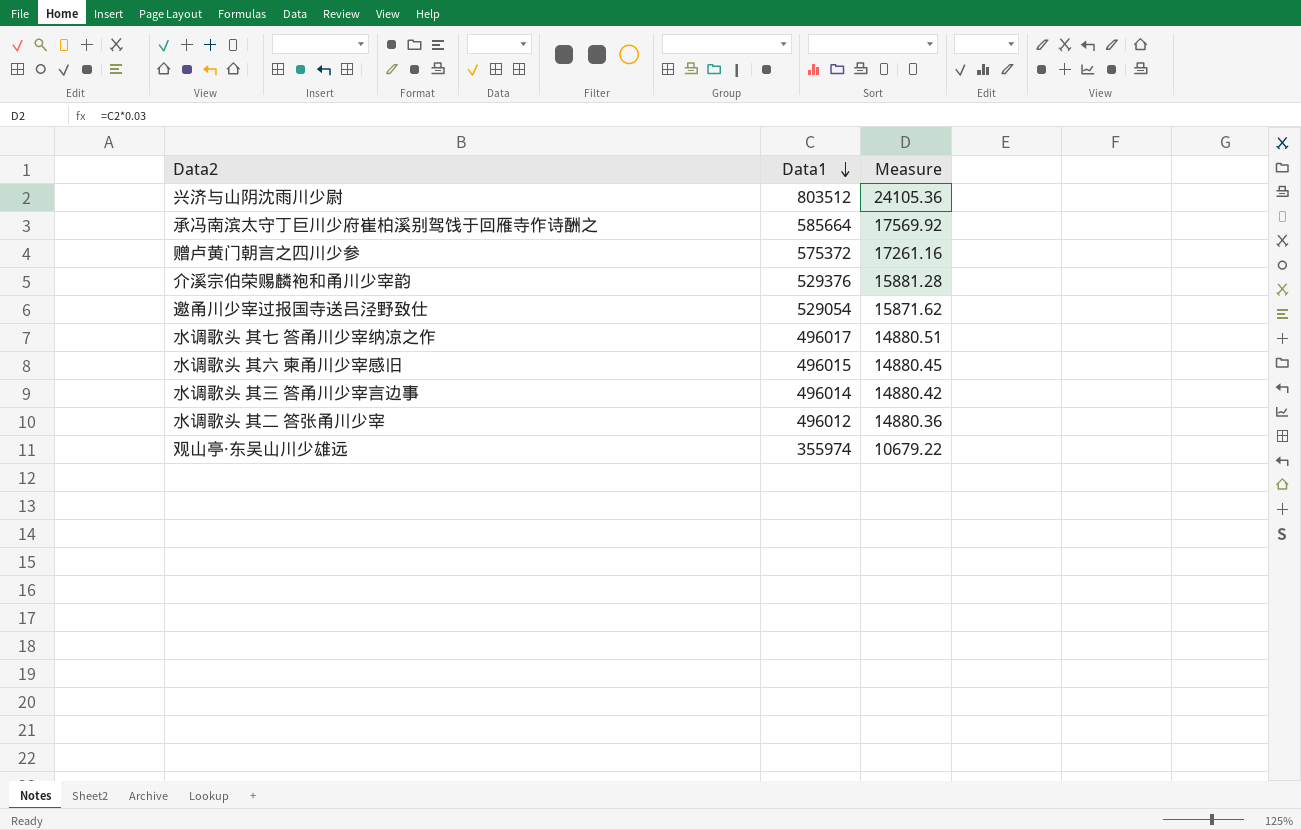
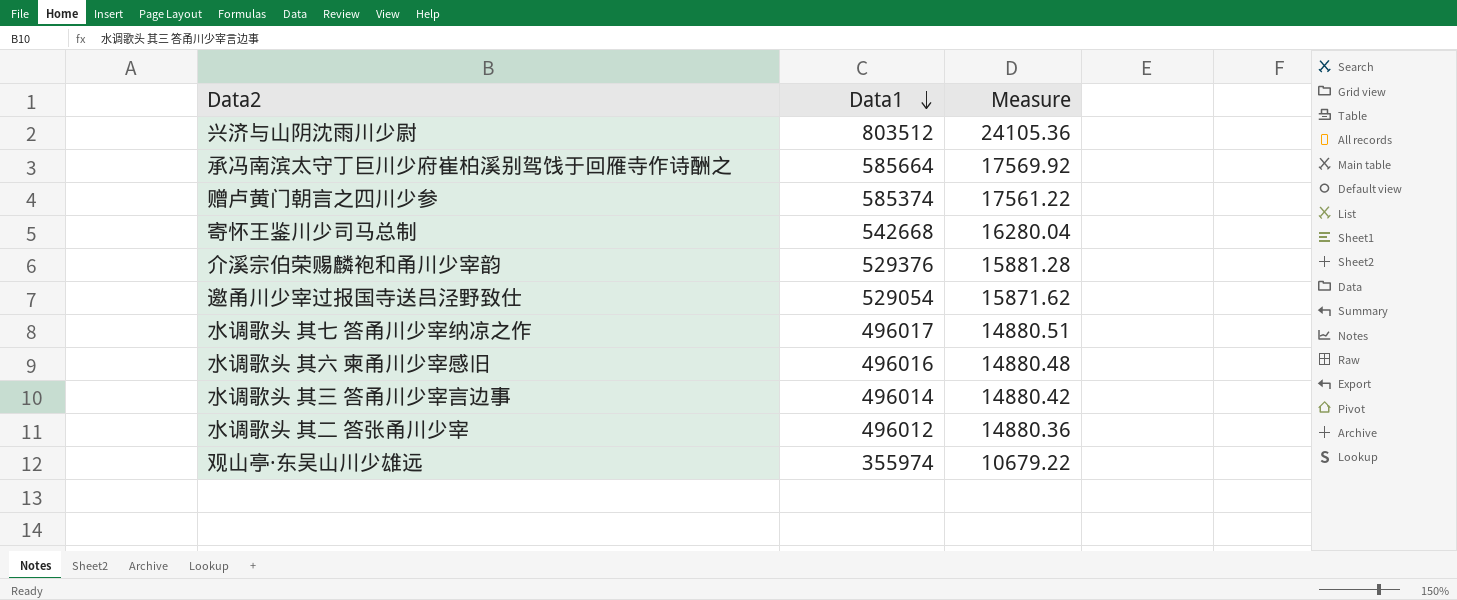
赠卢黄门朝言之四川少参 | Data1: 575372 -> 585374
赠卢黄门朝言之四川少参 | Measure: 17261.16 -> 17561.22
row 寄怀王鉴川少司马总制: none -> 542668 | 16280.04
水调歌头 其六 柬甬川少宰感旧 | Data1: 496015 -> 496016
水调歌头 其六 柬甬川少宰感旧 | Measure: 14880.45 -> 14880.48

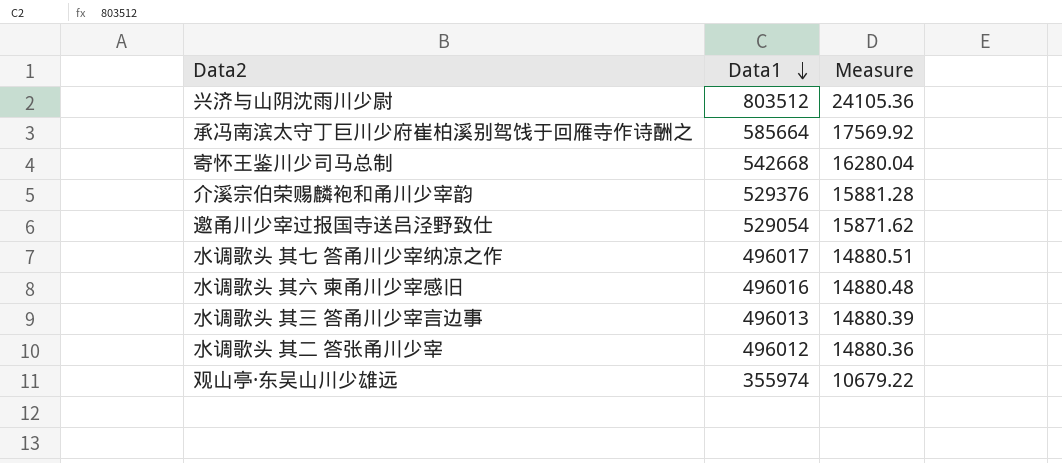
row 赠卢黄门朝言之四川少参: 585374 | 17561.22 -> none
水调歌头 其三 答甬川少宰言边事 | Data1: 496014 -> 496013
水调歌头 其三 答甬川少宰言边事 | Measure: 14880.42 -> 14880.39

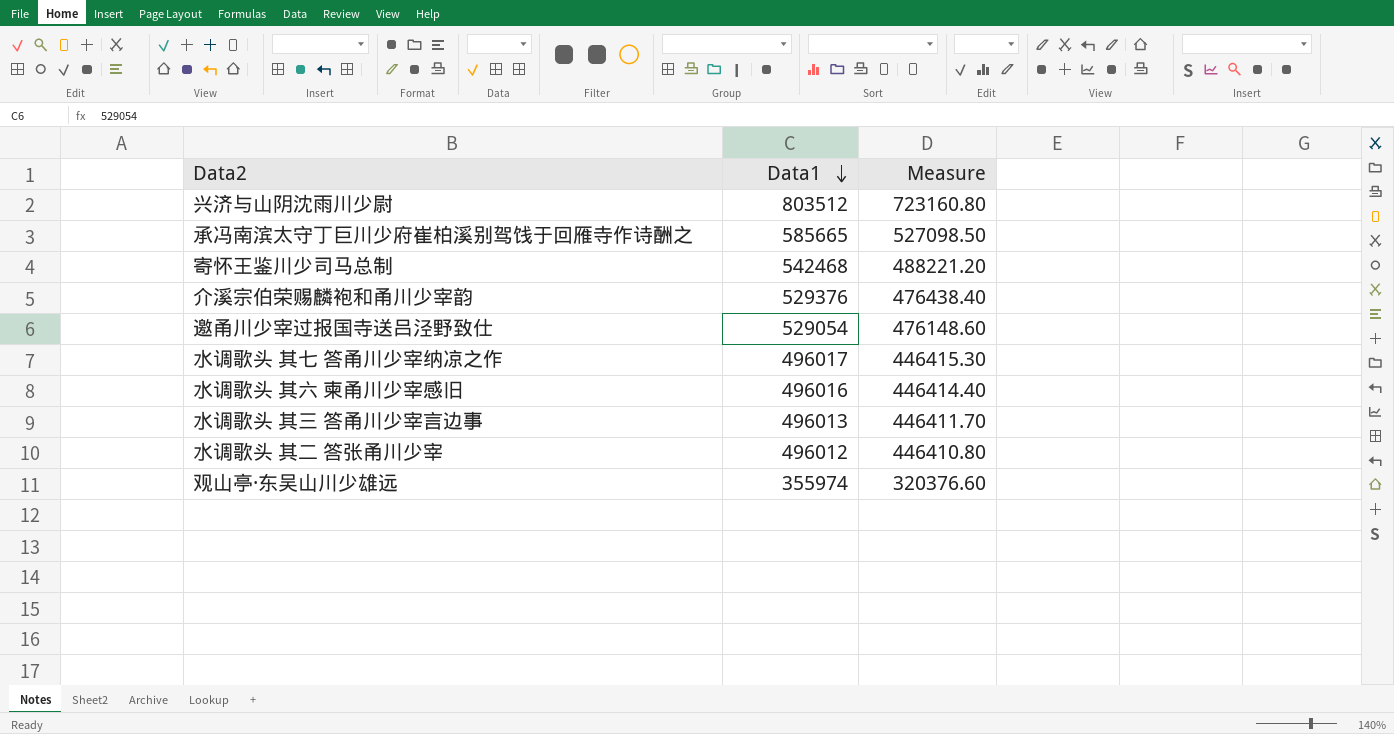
column Measure | formula: [Data1] * 0.03 -> [Data1] * 0.9
承冯南滨太守丁巨川少府崔柏溪别驾饯于回雁寺作诗酬之 | Data1: 585664 -> 585665
寄怀王鉴川少司马总制 | Data1: 542668 -> 542468

